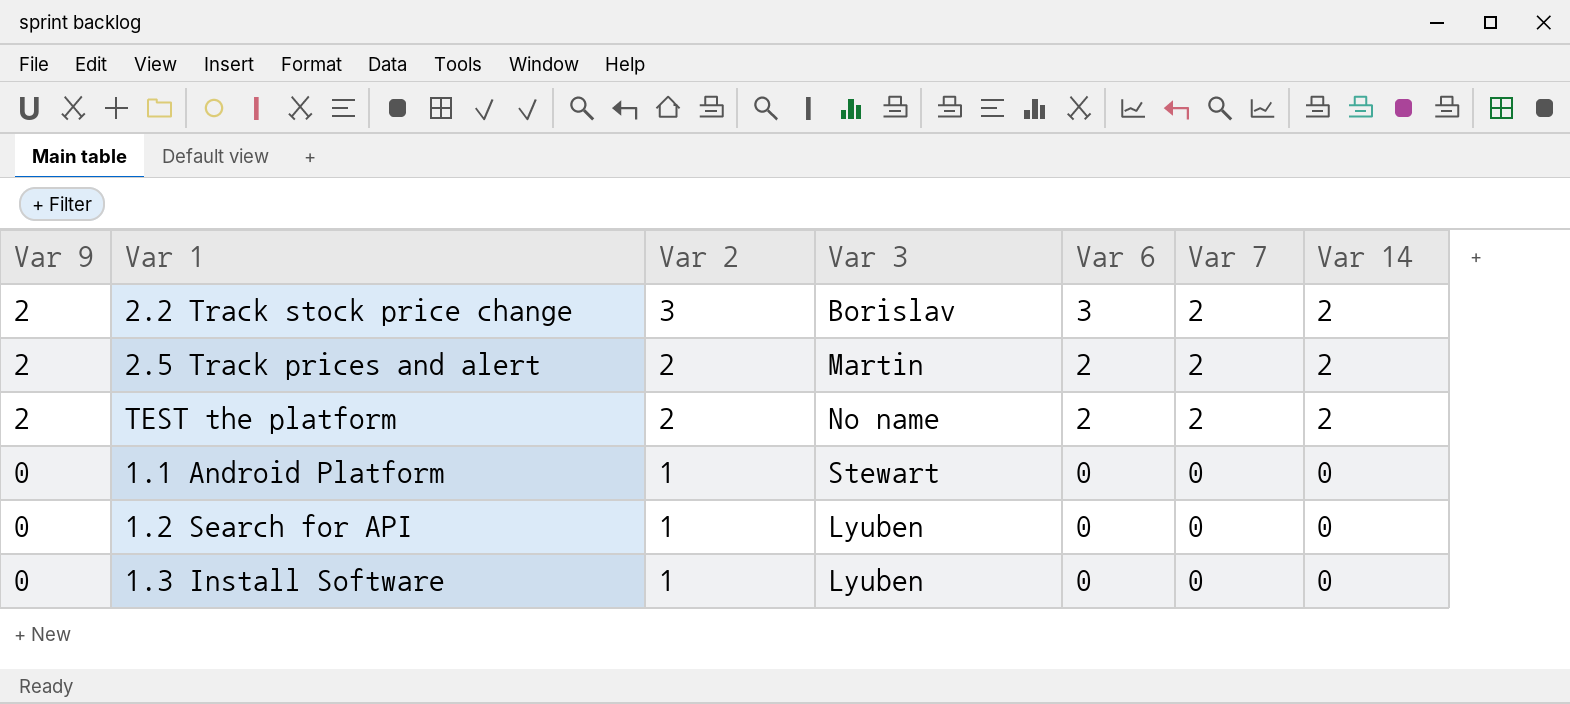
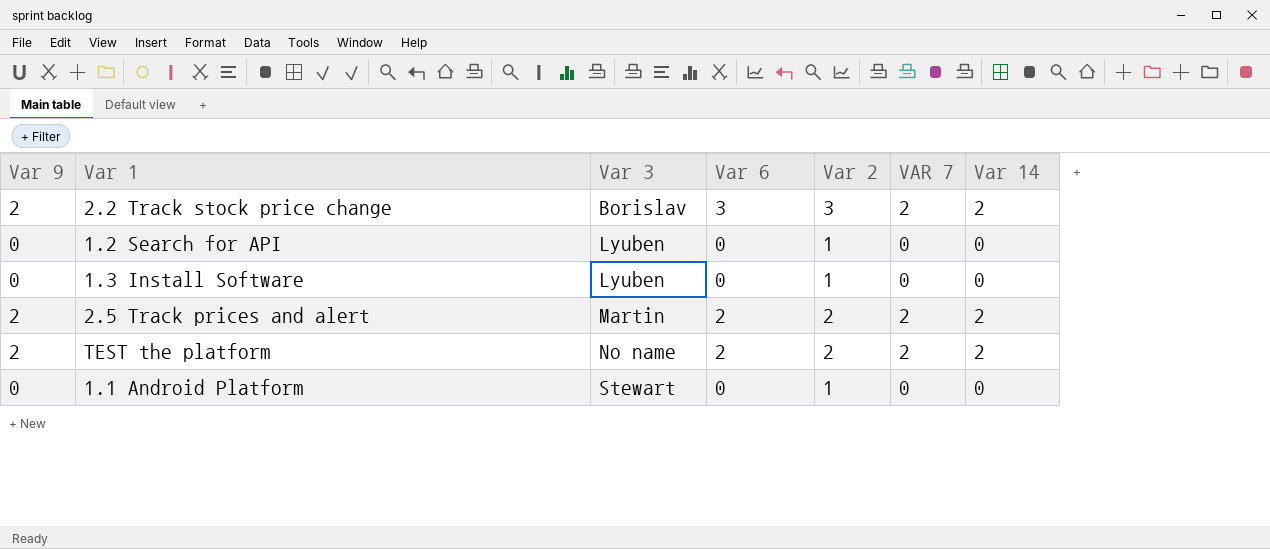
row order: Var 9 descending -> Var 3 ascending
column Var 2 | position: 3 -> 5
column name: Var 7 -> VAR 7

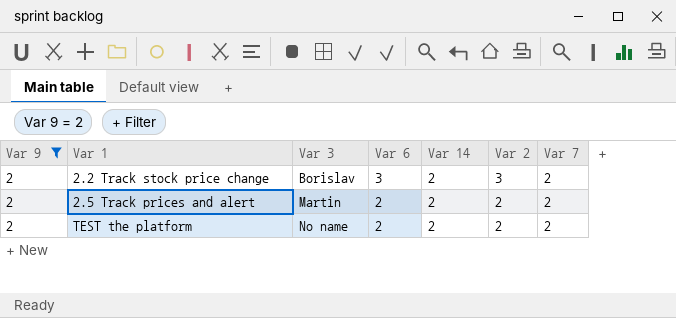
filter: none -> Var 9 = 2
column Var 14 | position: 7 -> 5
column name: VAR 7 -> Var 7

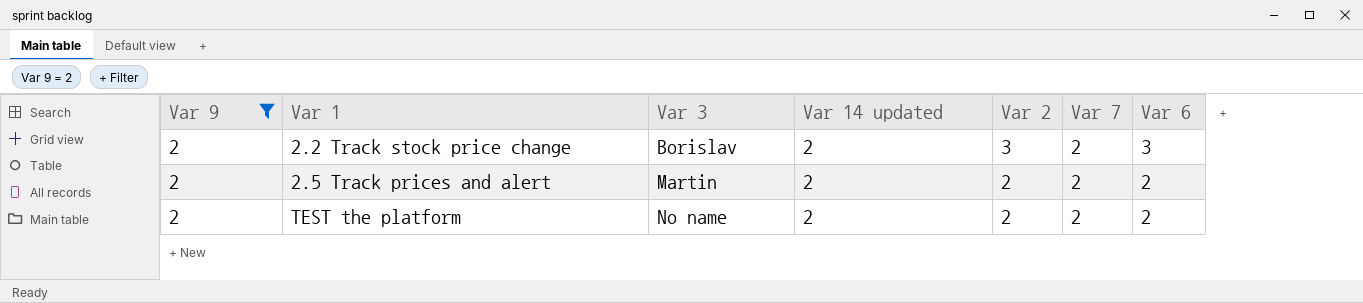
column name: Var 14 -> Var 14 updated
column Var 6 | position: 4 -> 7

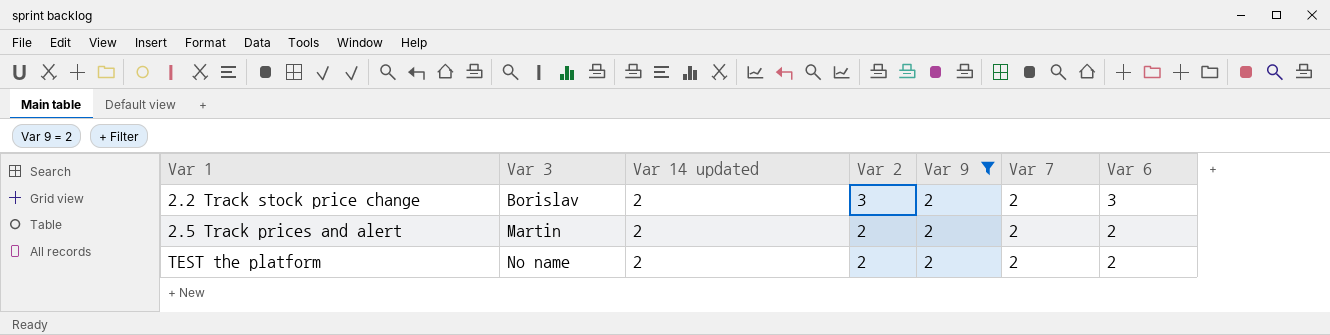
column Var 9 | position: 1 -> 5

